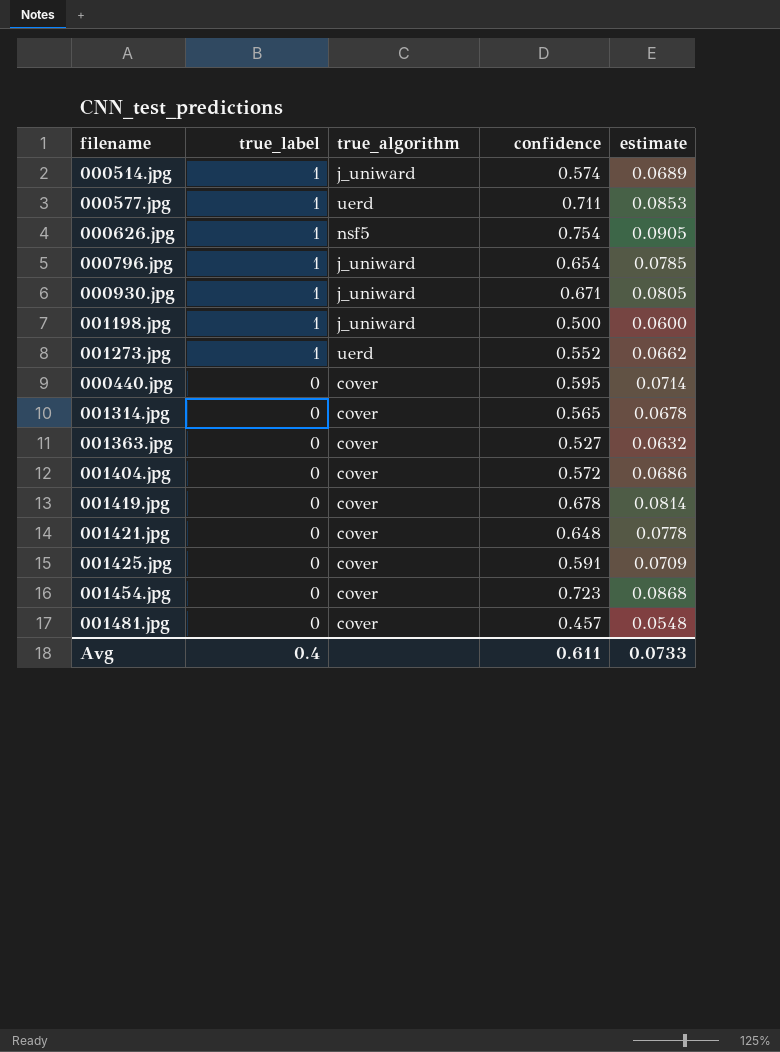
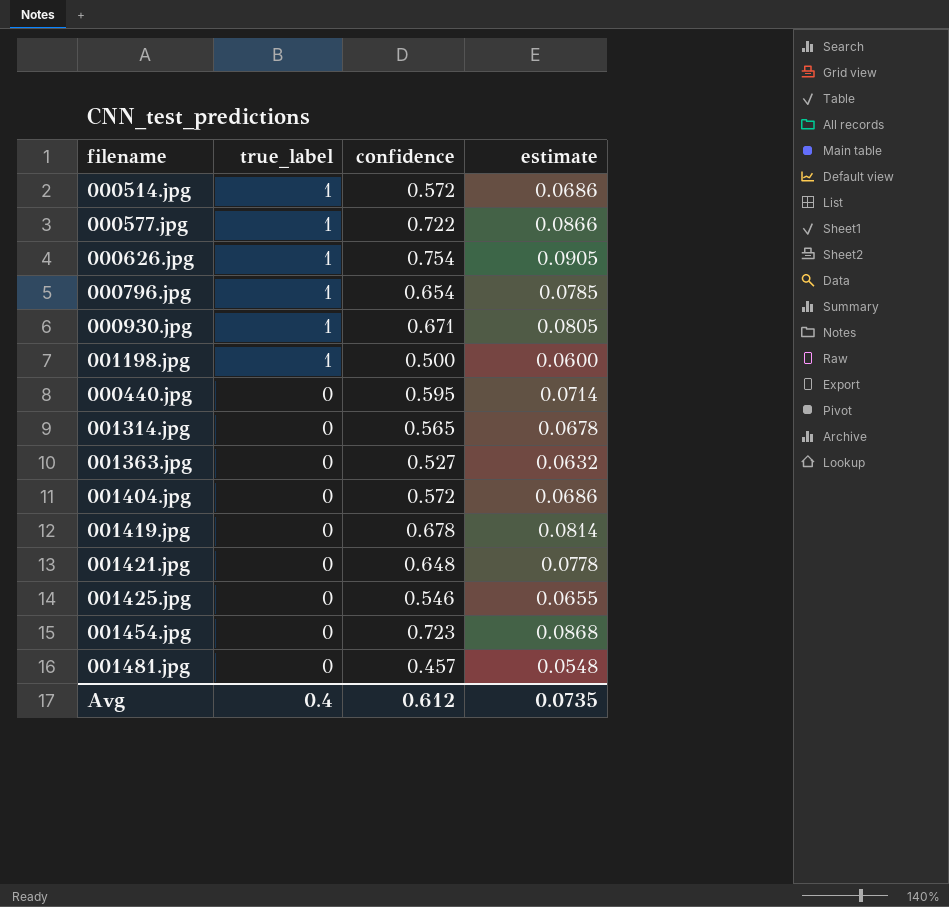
column true_algorithm | position: 3 -> none
row 001273.jpg: 1 | uerd | 0.552 | 0.0662 -> none
000514.jpg | confidence: 0.574 -> 0.572
000514.jpg | estimate: 0.0689 -> 0.0686
000577.jpg | confidence: 0.711 -> 0.722
000577.jpg | estimate: 0.0853 -> 0.0866
001425.jpg | confidence: 0.591 -> 0.546
001425.jpg | estimate: 0.0709 -> 0.0655
Avg | confidence: 0.611 -> 0.612
Avg | estimate: 0.0733 -> 0.0735

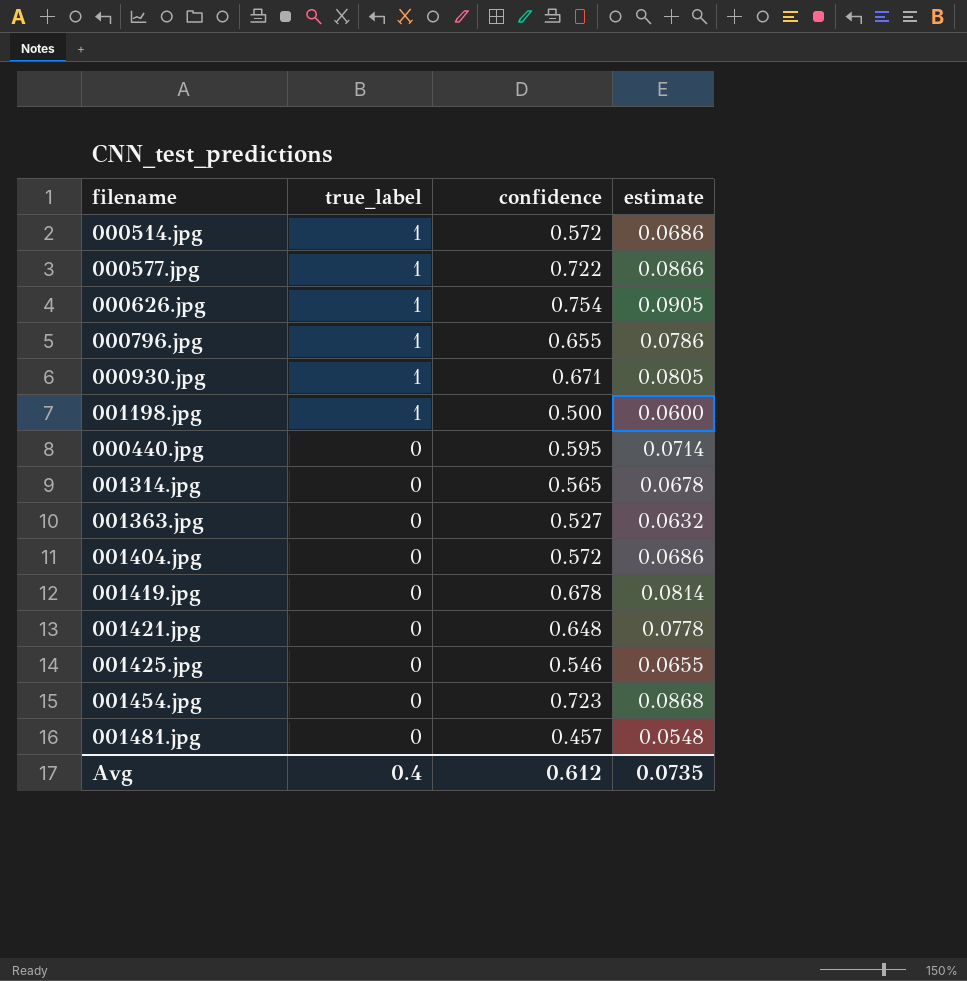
000796.jpg | confidence: 0.654 -> 0.655
000796.jpg | estimate: 0.0785 -> 0.0786

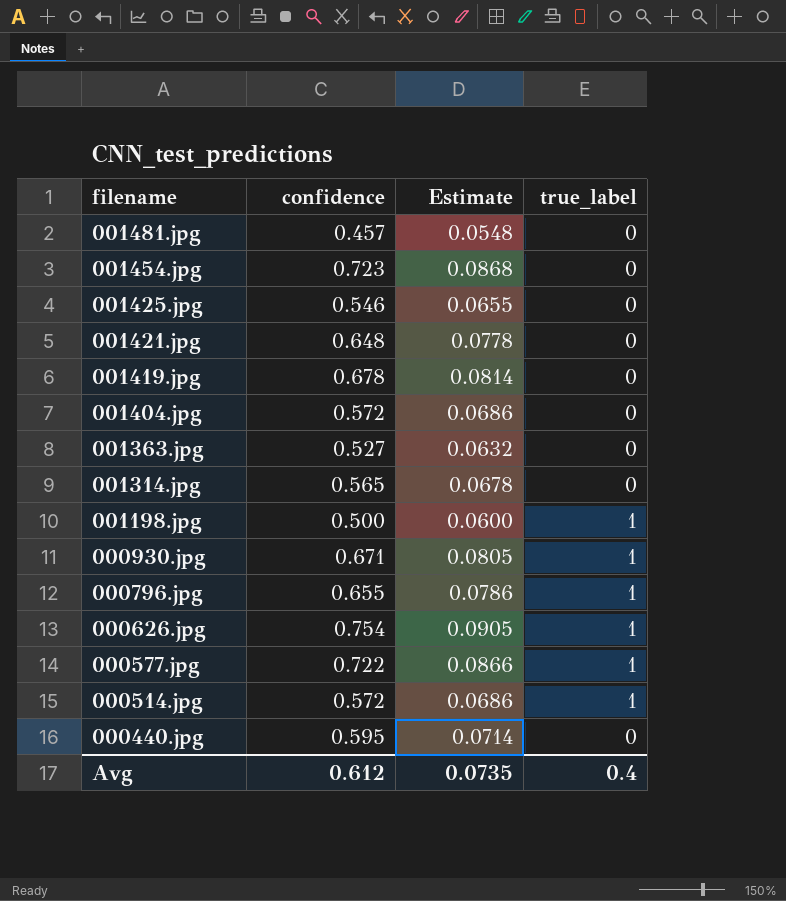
row order: true_label descending -> filename descending
column name: estimate -> Estimate
column true_label | position: 2 -> 4

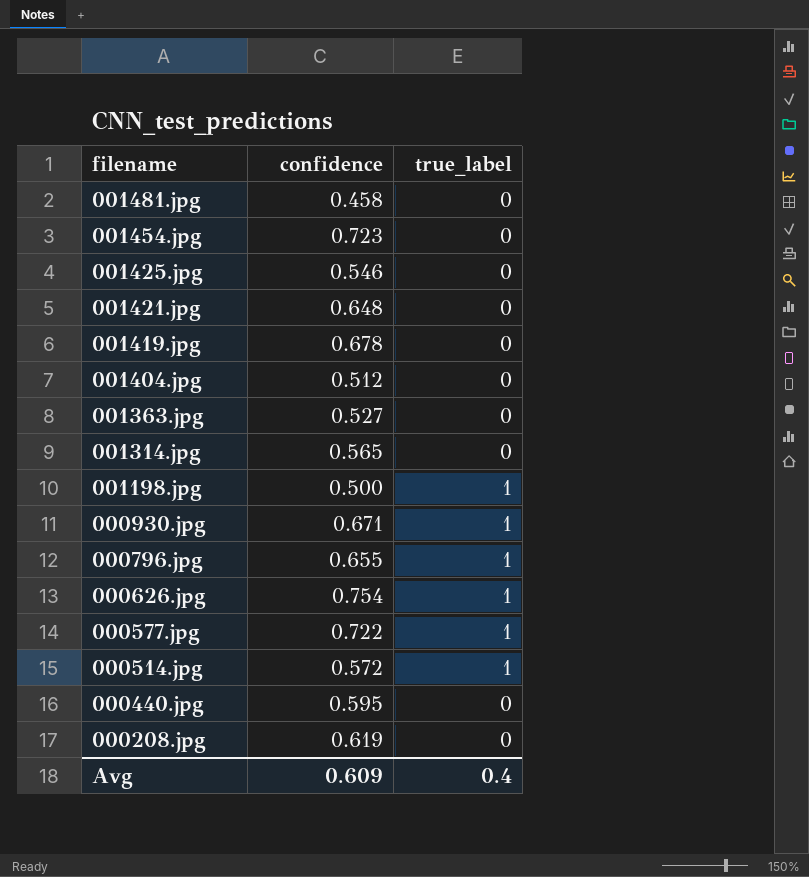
column Estimate | formula: [confidence] * 0.12 -> none
001481.jpg | confidence: 0.457 -> 0.458
001404.jpg | confidence: 0.572 -> 0.512
row 000208.jpg: none -> 0.619 | 0
Avg | confidence: 0.612 -> 0.609

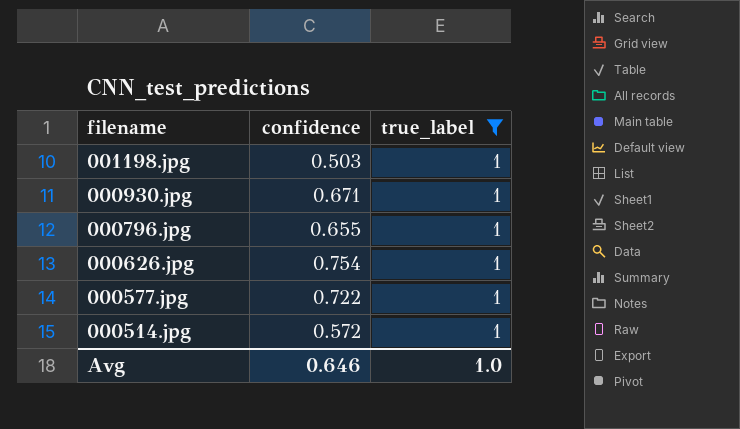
filter: none -> true_label = 1
001198.jpg | confidence: 0.500 -> 0.503
Avg | confidence: 0.609 -> 0.646
Avg | true_label: 0.4 -> 1.0

